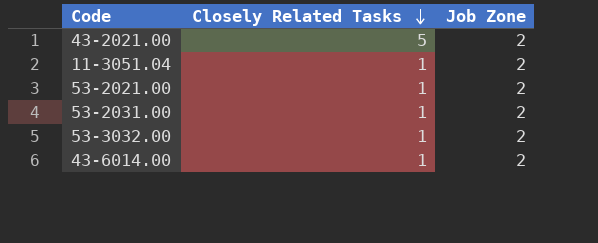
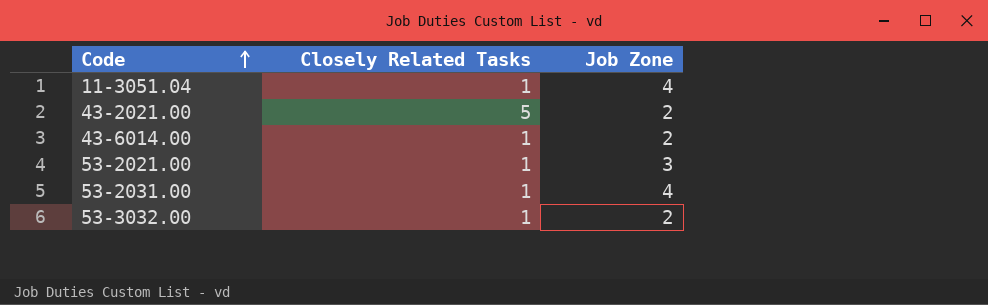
row order: Closely Related Tasks descending -> Code ascending
11-3051.04 | Job Zone: 2 -> 4
53-2021.00 | Job Zone: 2 -> 3
53-2031.00 | Job Zone: 2 -> 4

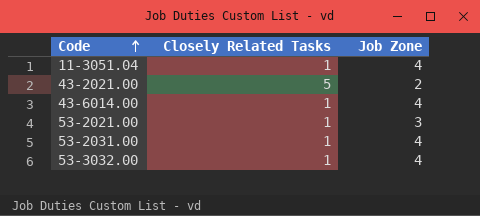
43-6014.00 | Job Zone: 2 -> 4
53-3032.00 | Job Zone: 2 -> 4

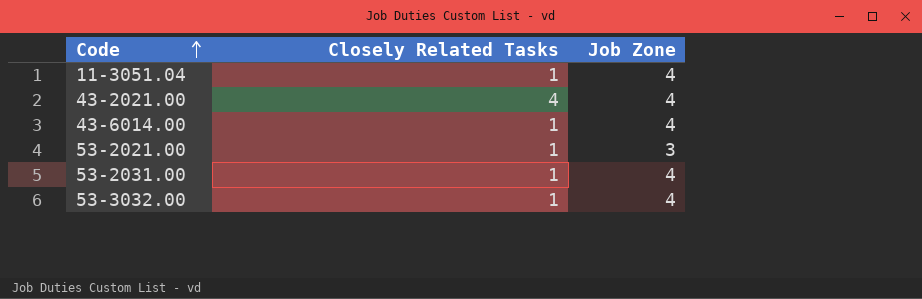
43-2021.00 | Closely Related Tasks: 5 -> 4
43-2021.00 | Job Zone: 2 -> 4

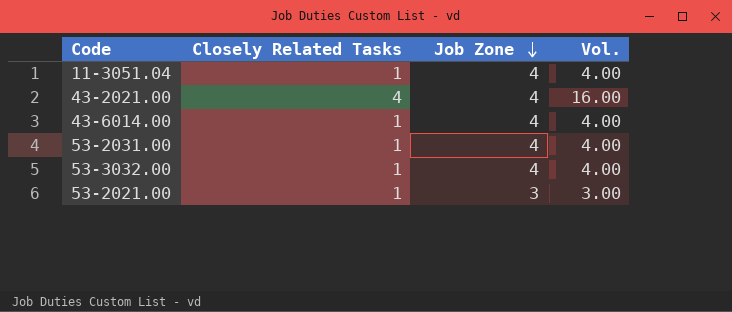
row order: Code ascending -> Job Zone descending
column Vol. | formula: none -> [Closely Related Tasks] * [Job Zone]

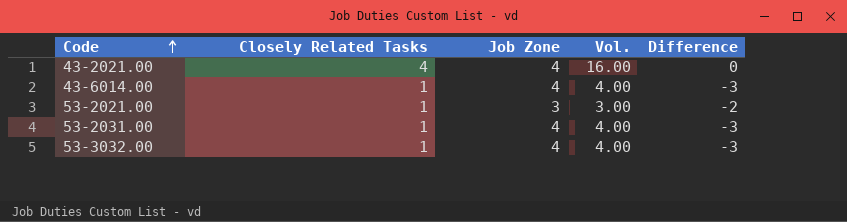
row order: Job Zone descending -> Code ascending
column Difference | formula: none -> [Closely Related Tasks] - [Job Zone]
row 11-3051.04: 1 | 4 | 4.00 -> none

